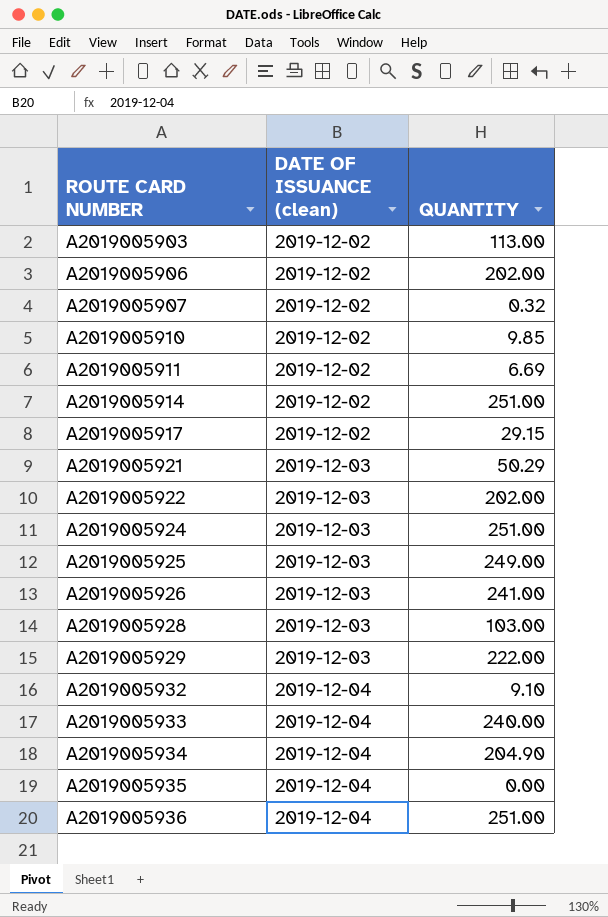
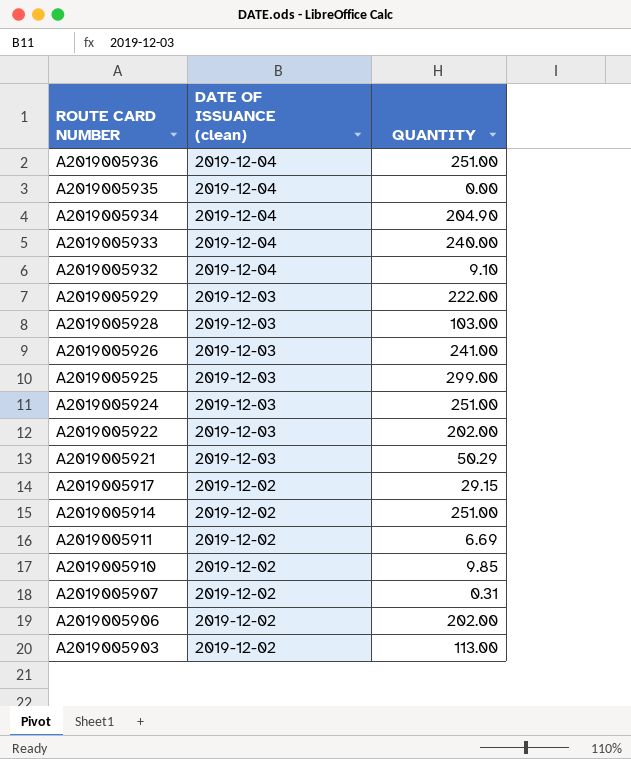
row order: ROUTE CARD NUMBER ascending -> ROUTE CARD NUMBER descending
A2019005925 | QUANTITY: 249.00 -> 299.00
A2019005907 | QUANTITY: 0.32 -> 0.31

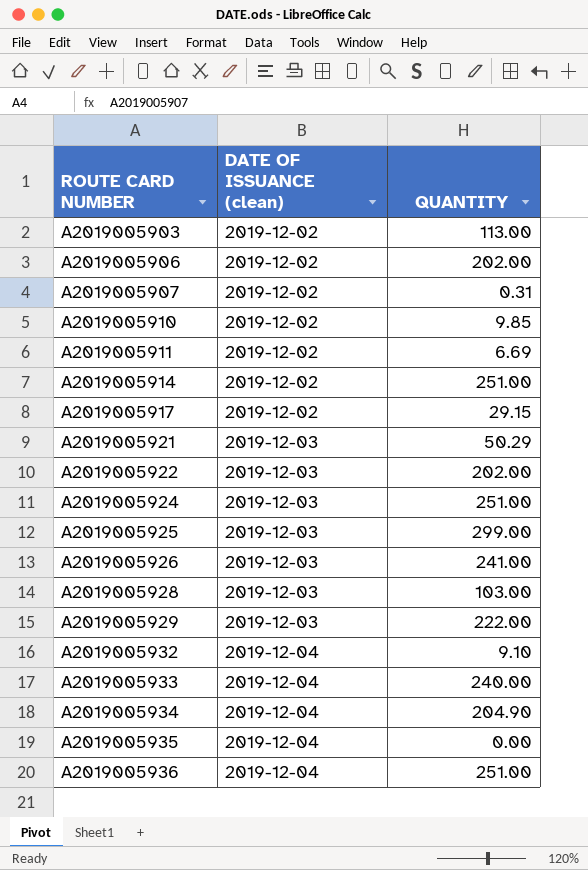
row order: ROUTE CARD NUMBER descending -> ROUTE CARD NUMBER ascending

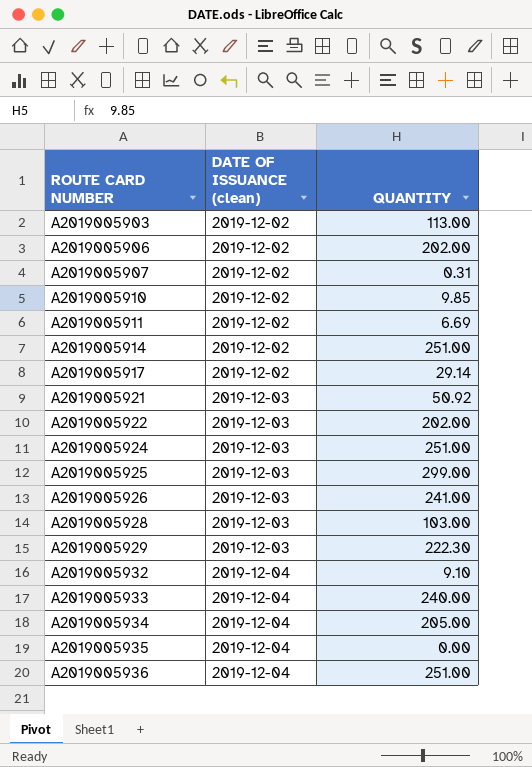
A2019005917 | QUANTITY: 29.15 -> 29.14
A2019005921 | QUANTITY: 50.29 -> 50.92
A2019005929 | QUANTITY: 222.00 -> 222.30
A2019005934 | QUANTITY: 204.90 -> 205.00

